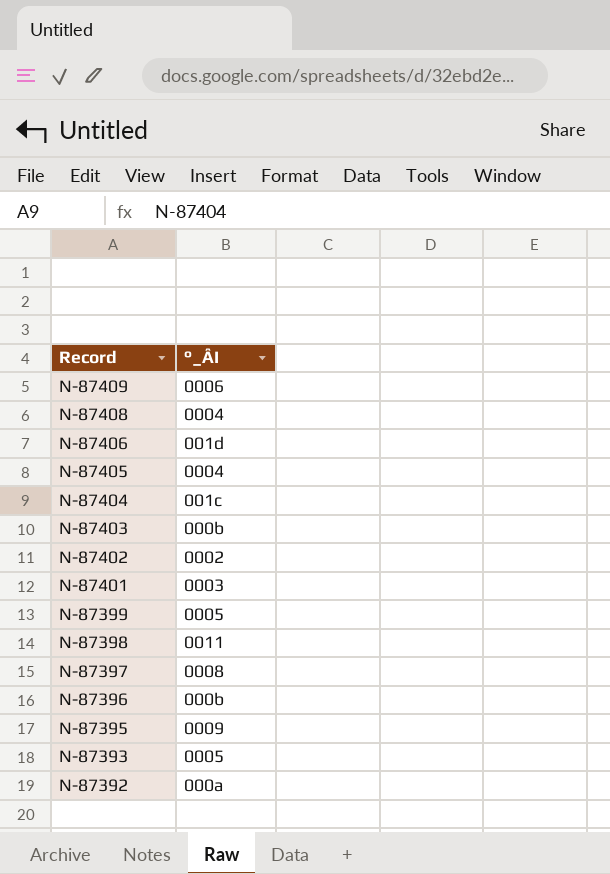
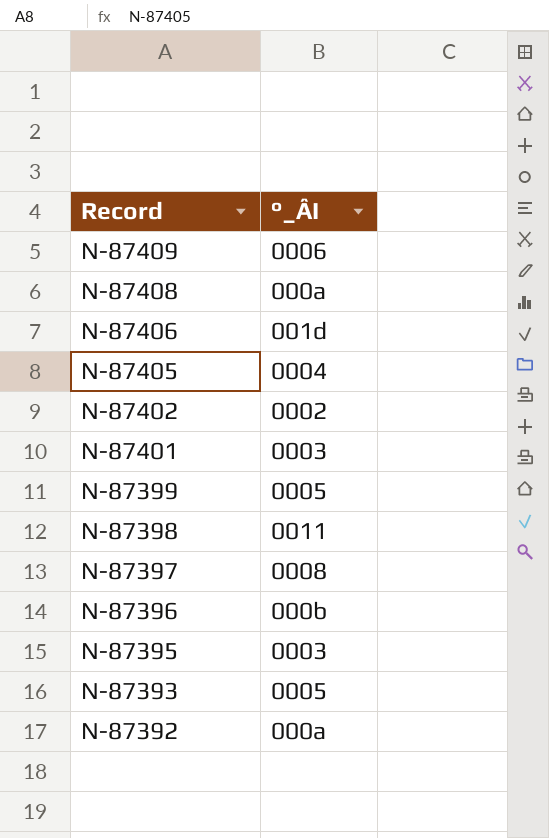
row N-87404: 001c -> none
row N-87403: 000b -> none
N-87408 | °_ÂI: 0004 -> 000a
N-87395 | °_ÂI: 0009 -> 0003

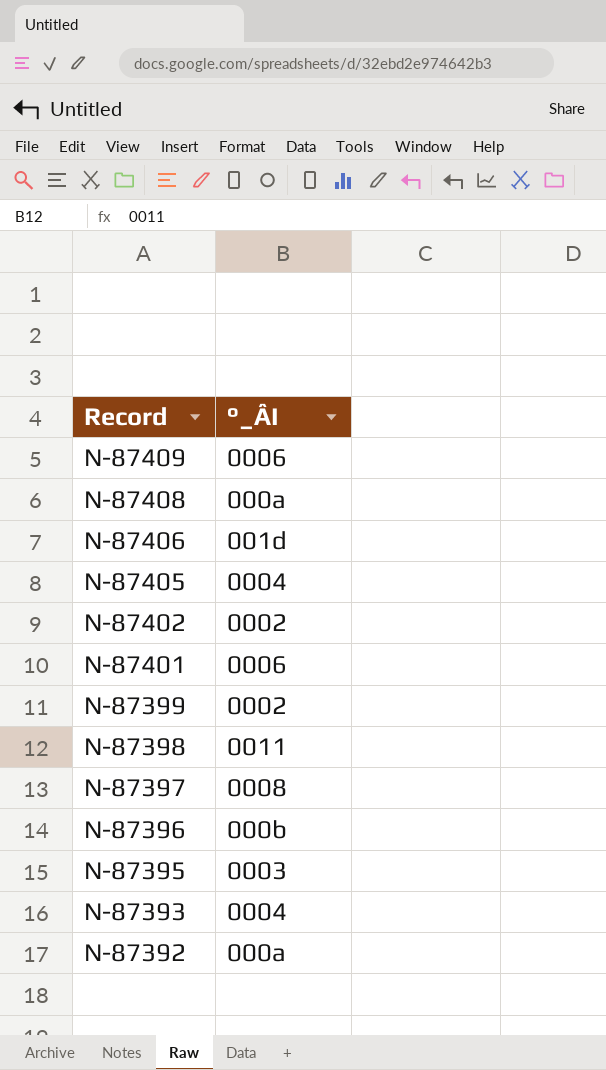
N-87401 | °_ÂI: 0003 -> 0006
N-87399 | °_ÂI: 0005 -> 0002
N-87393 | °_ÂI: 0005 -> 0004

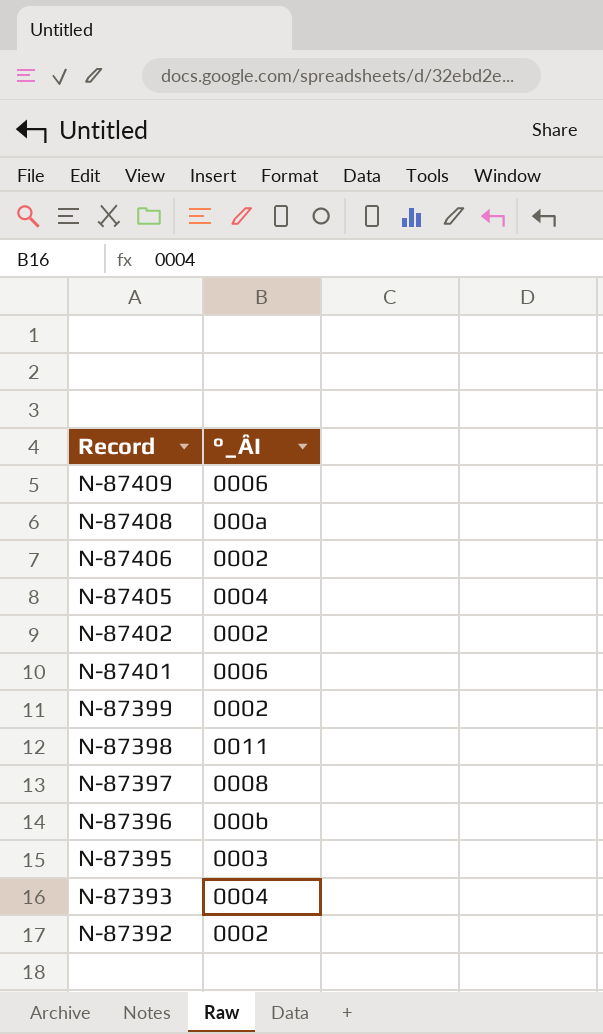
N-87406 | °_ÂI: 001d -> 0002
N-87392 | °_ÂI: 000a -> 0002

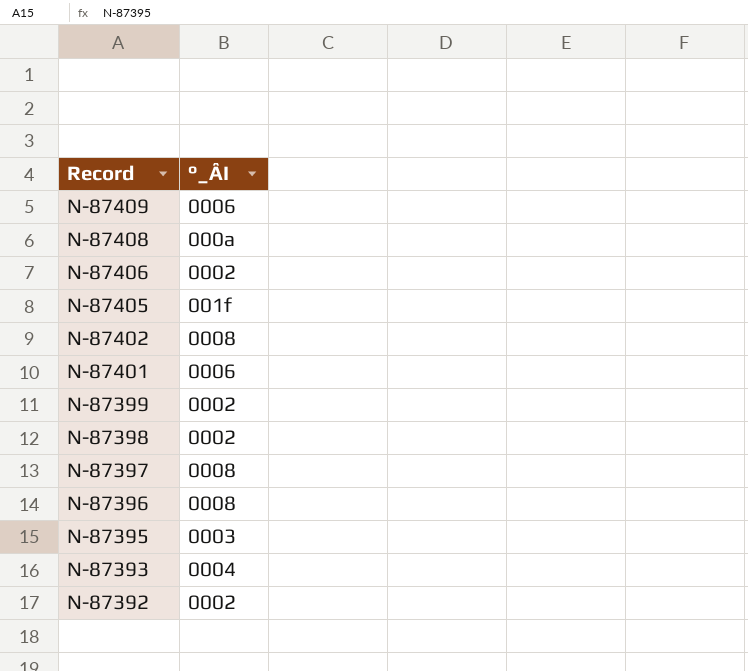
N-87405 | °_ÂI: 0004 -> 001f
N-87402 | °_ÂI: 0002 -> 0008
N-87398 | °_ÂI: 0011 -> 0002
N-87396 | °_ÂI: 000b -> 0008

